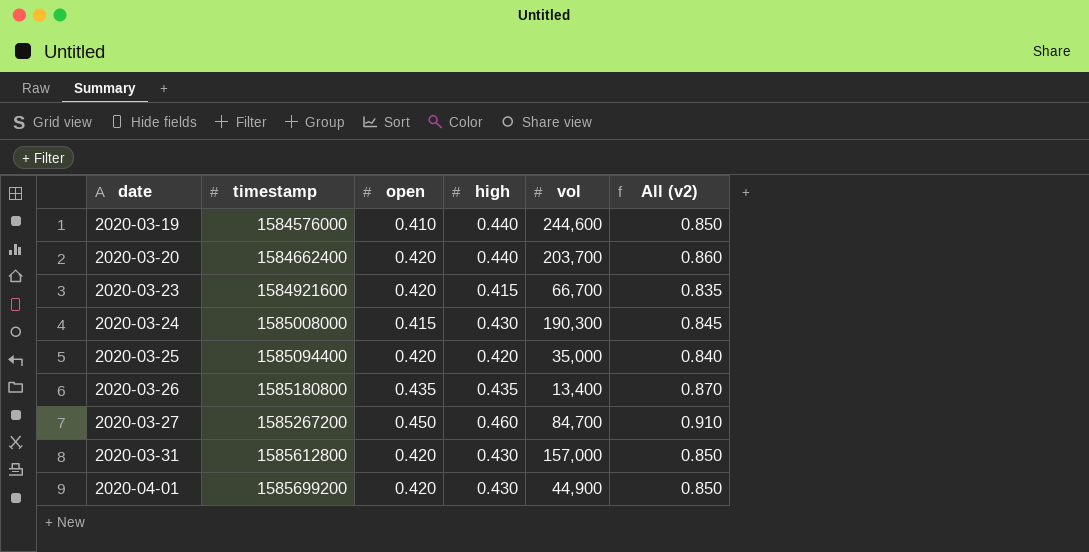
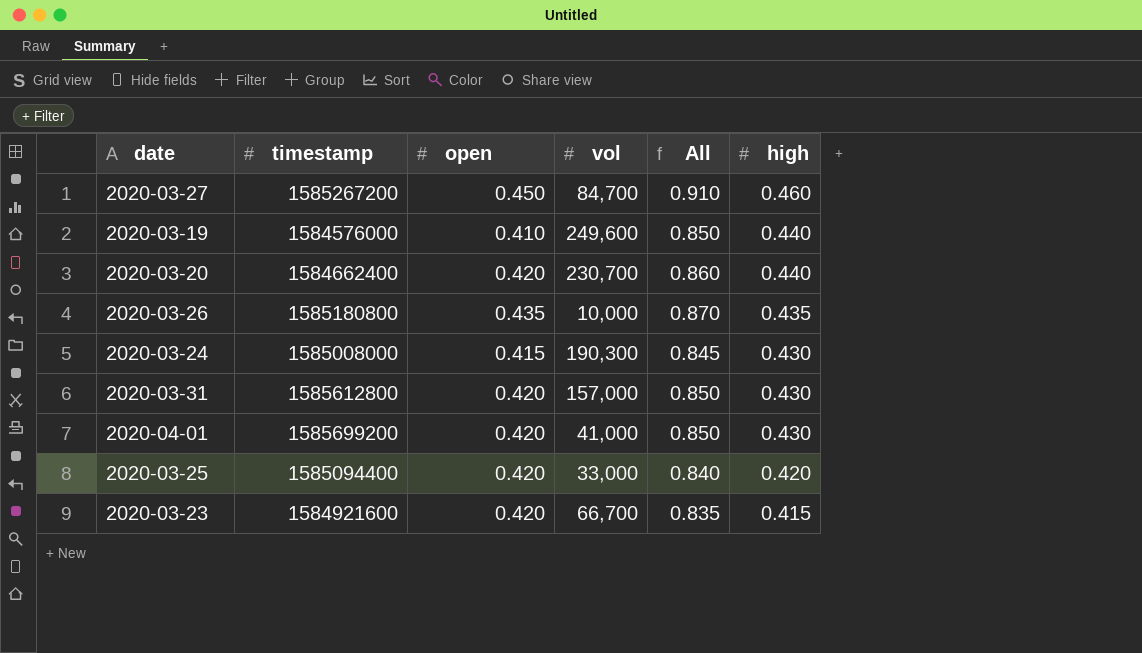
row order: date ascending -> high descending
column name: All (v2) -> All
column high | position: 4 -> 6
2020-03-19 | vol: 244,600 -> 249,600
2020-03-20 | vol: 203,700 -> 230,700
2020-03-26 | vol: 13,400 -> 10,000
2020-04-01 | vol: 44,900 -> 41,000
2020-03-25 | vol: 35,000 -> 33,000

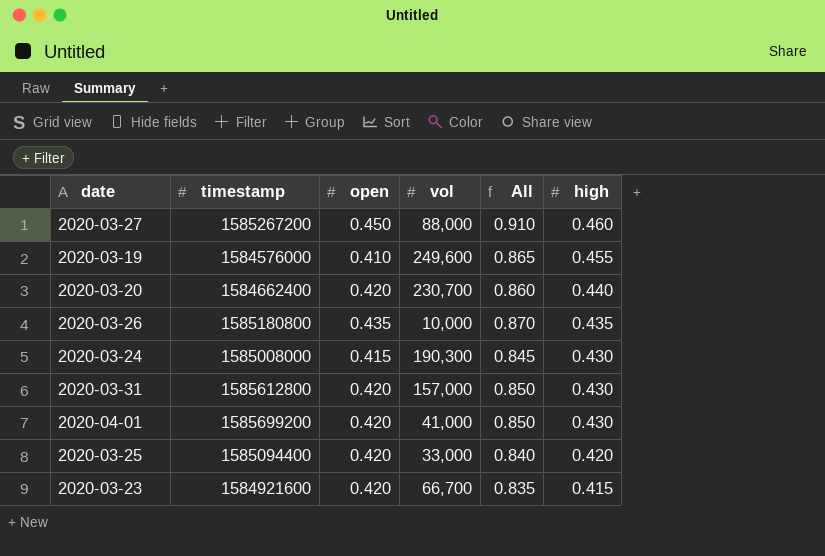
2020-03-27 | vol: 84,700 -> 88,000
2020-03-19 | All: 0.850 -> 0.865
2020-03-19 | high: 0.440 -> 0.455

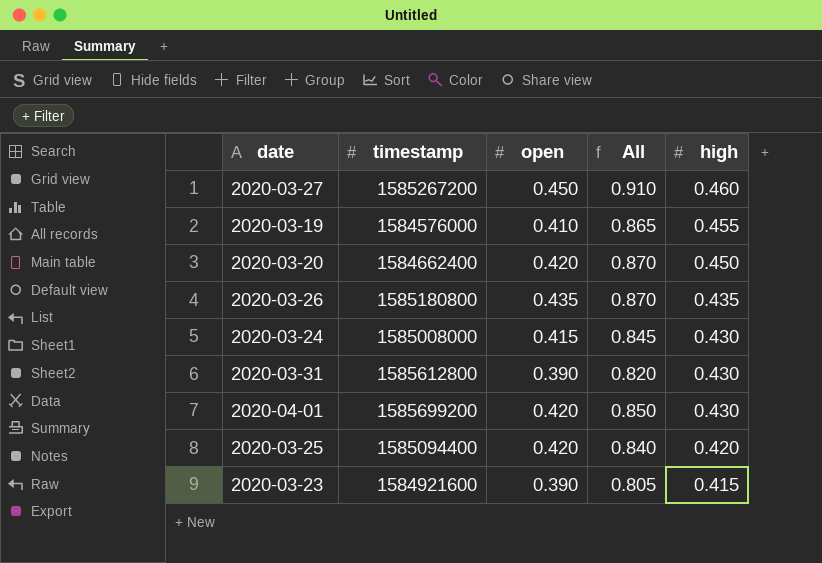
column vol | position: 4 -> none
2020-03-20 | All: 0.860 -> 0.870
2020-03-20 | high: 0.440 -> 0.450
2020-03-31 | open: 0.420 -> 0.390
2020-03-31 | All: 0.850 -> 0.820
2020-03-23 | open: 0.420 -> 0.390
2020-03-23 | All: 0.835 -> 0.805

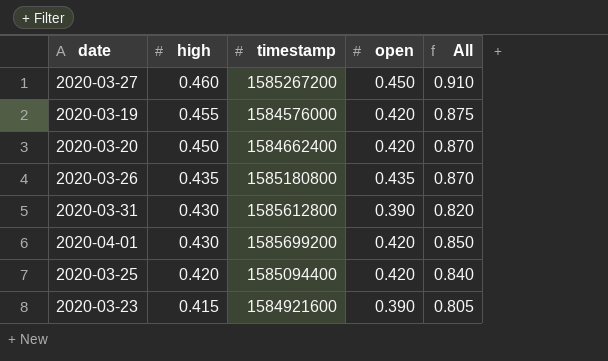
column high | position: 5 -> 2
row 2020-03-24: 1585008000 | 0.415 | 0.845 | 0.430 -> none
2020-03-19 | open: 0.410 -> 0.420
2020-03-19 | All: 0.865 -> 0.875

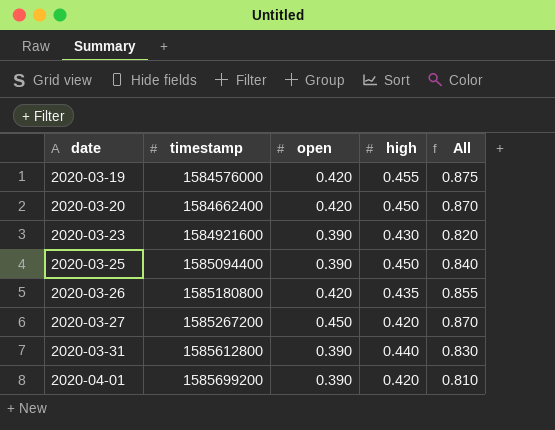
row order: high descending -> date ascending
column high | position: 2 -> 4
2020-03-23 | high: 0.415 -> 0.430
2020-03-23 | All: 0.805 -> 0.820
2020-03-25 | open: 0.420 -> 0.390
2020-03-25 | high: 0.420 -> 0.450
2020-03-26 | open: 0.435 -> 0.420
2020-03-26 | All: 0.870 -> 0.855
2020-03-27 | high: 0.460 -> 0.420
2020-03-27 | All: 0.910 -> 0.870
2020-03-31 | high: 0.430 -> 0.440
2020-03-31 | All: 0.820 -> 0.830
2020-04-01 | open: 0.420 -> 0.390
2020-04-01 | high: 0.430 -> 0.420
2020-04-01 | All: 0.850 -> 0.810

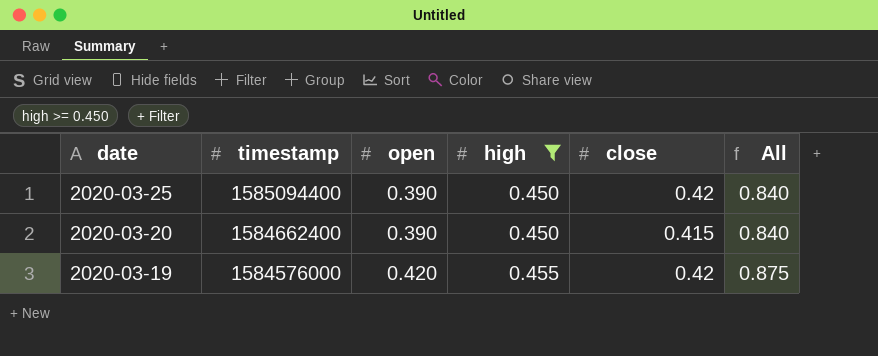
filter: none -> high >= 0.450
row order: date ascending -> date descending
column close | position: none -> 5
2020-03-20 | open: 0.420 -> 0.390
2020-03-20 | All: 0.870 -> 0.840

